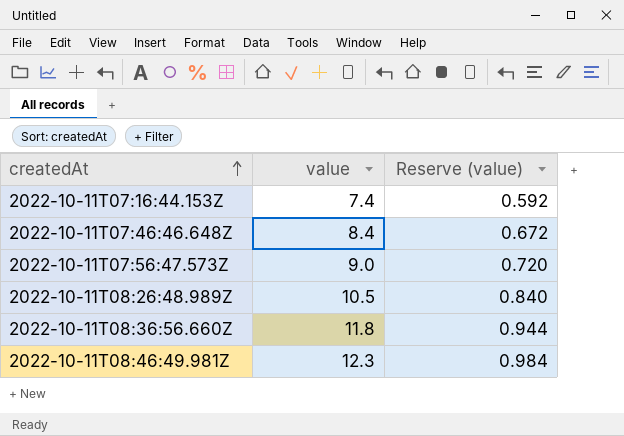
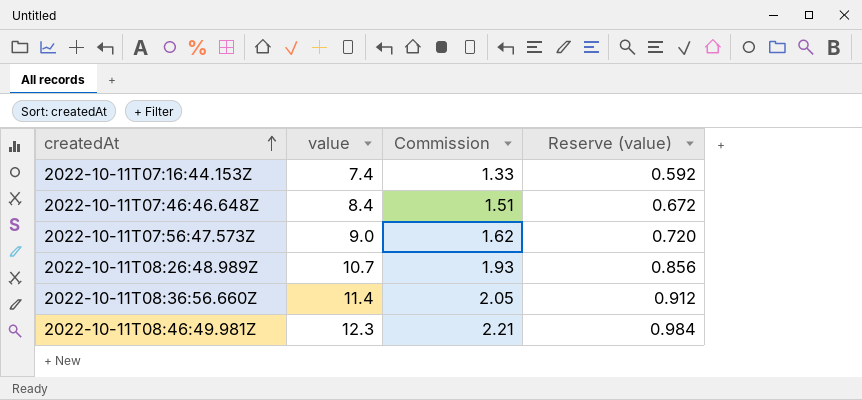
column Commission | formula: none -> [value] * 0.18
2022-10-11T08:26:48.989Z | value: 10.5 -> 10.7
2022-10-11T08:26:48.989Z | Reserve (value): 0.840 -> 0.856
2022-10-11T08:36:56.660Z | value: 11.8 -> 11.4
2022-10-11T08:36:56.660Z | Reserve (value): 0.944 -> 0.912

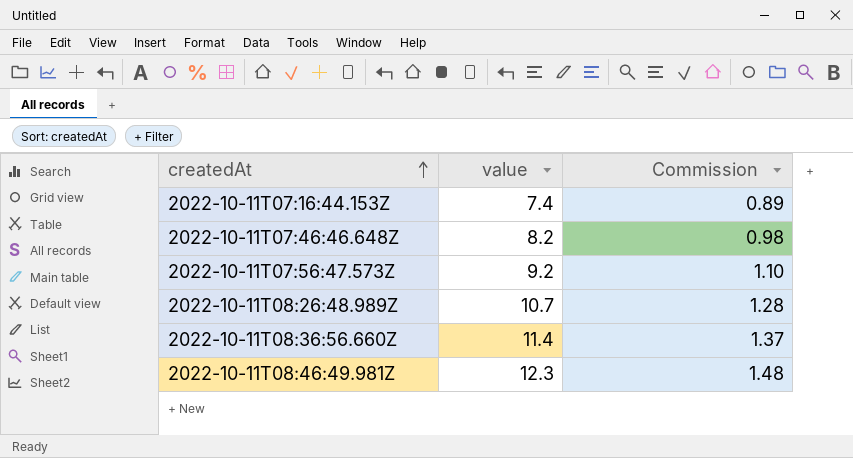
column Reserve (value) | formula: [value] * 0.08 -> none
column Commission | formula: [value] * 0.18 -> [value] * 0.12
2022-10-11T07:46:46.648Z | value: 8.4 -> 8.2
2022-10-11T07:56:47.573Z | value: 9.0 -> 9.2

